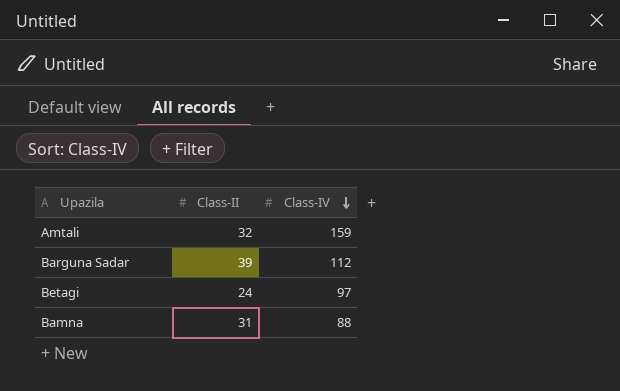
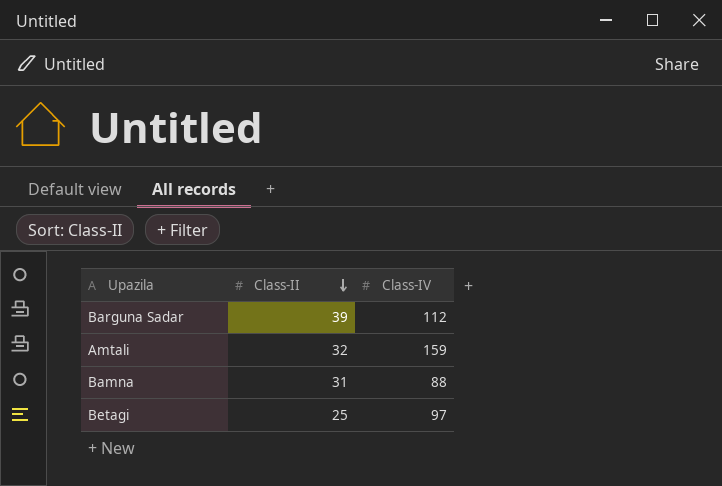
row order: Class-IV descending -> Class-II descending
Betagi | Class-II: 24 -> 25

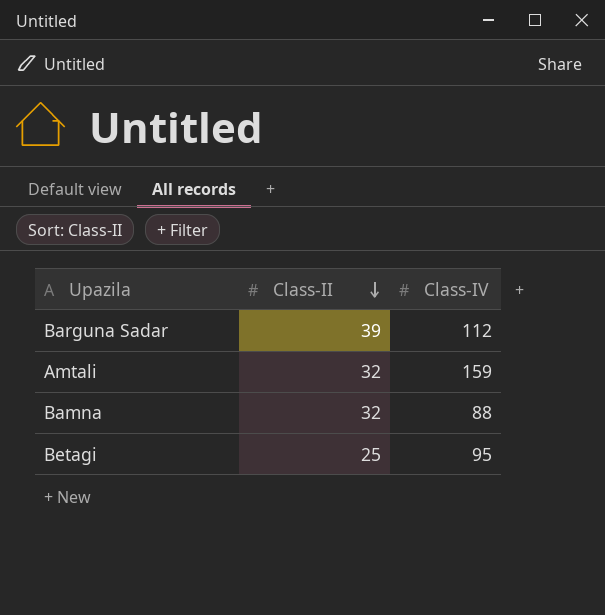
Bamna | Class-II: 31 -> 32
Betagi | Class-IV: 97 -> 95

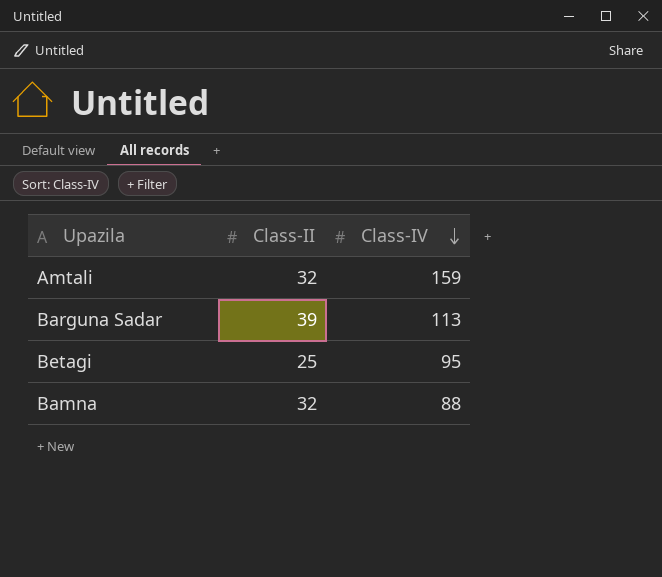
row order: Class-II descending -> Class-IV descending
Barguna Sadar | Class-IV: 112 -> 113

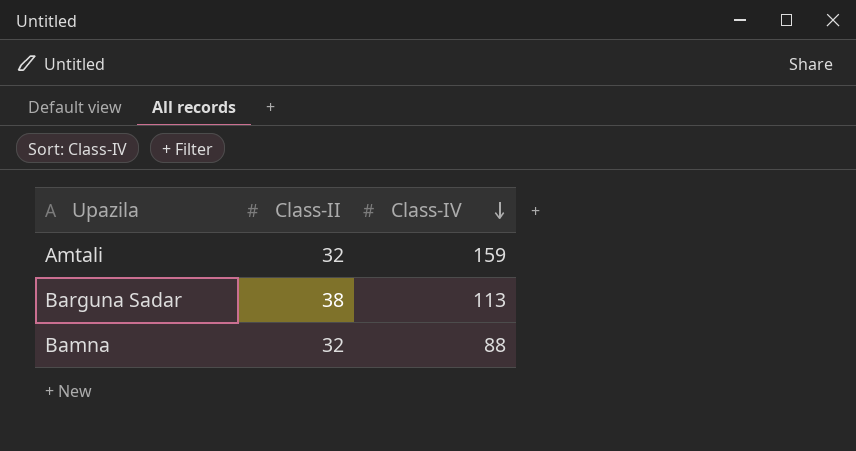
row Betagi: 25 | 95 -> none
Barguna Sadar | Class-II: 39 -> 38

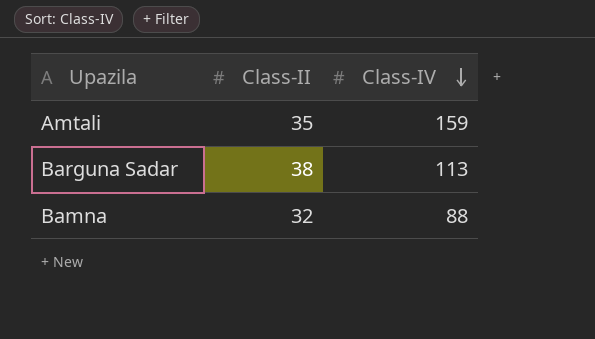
Amtali | Class-II: 32 -> 35

